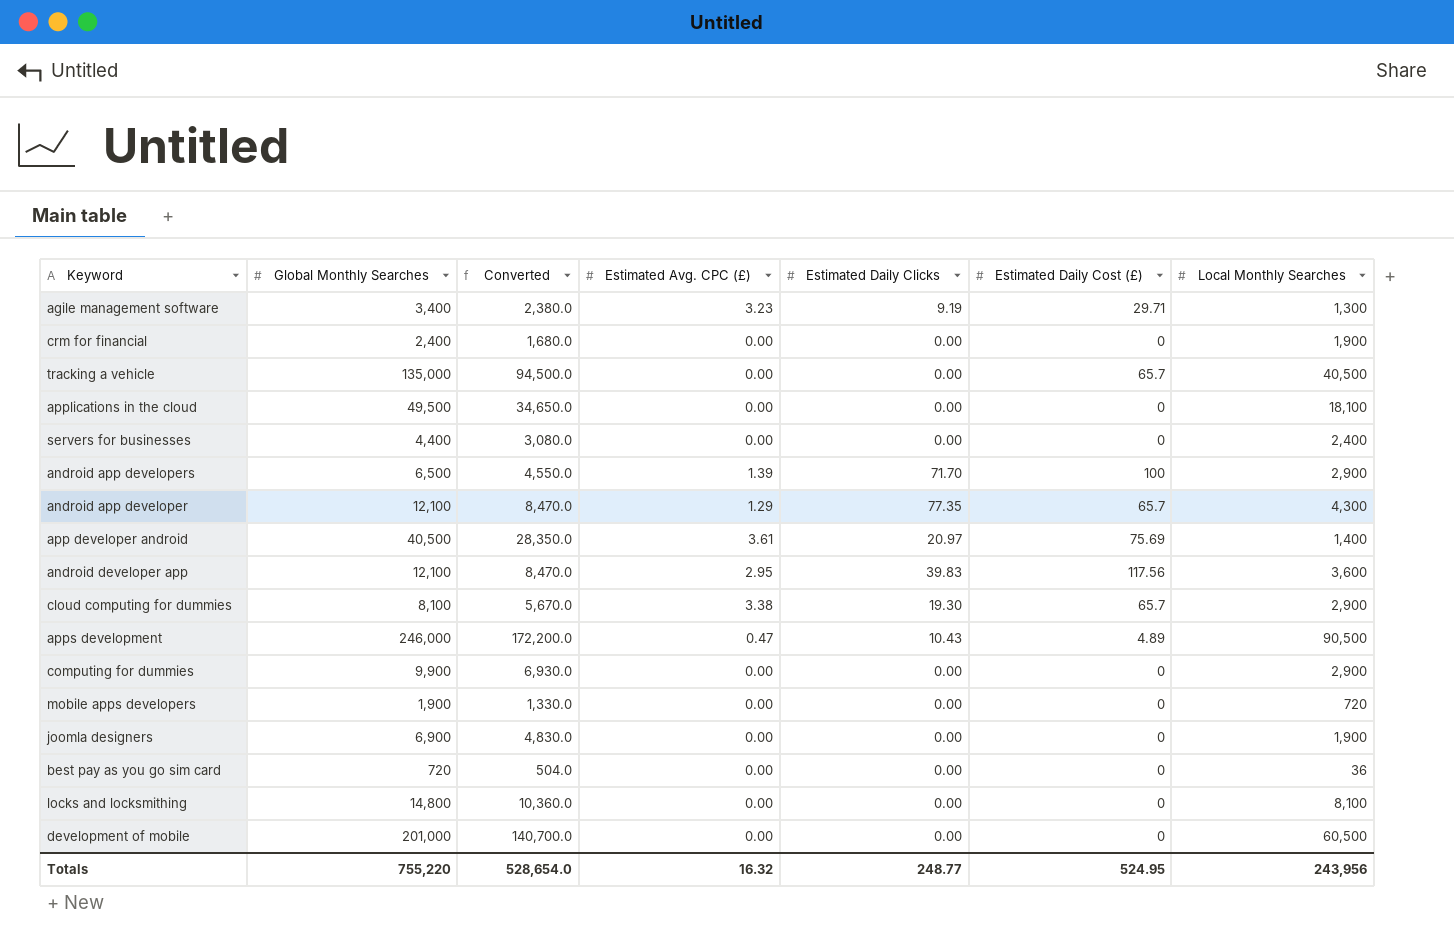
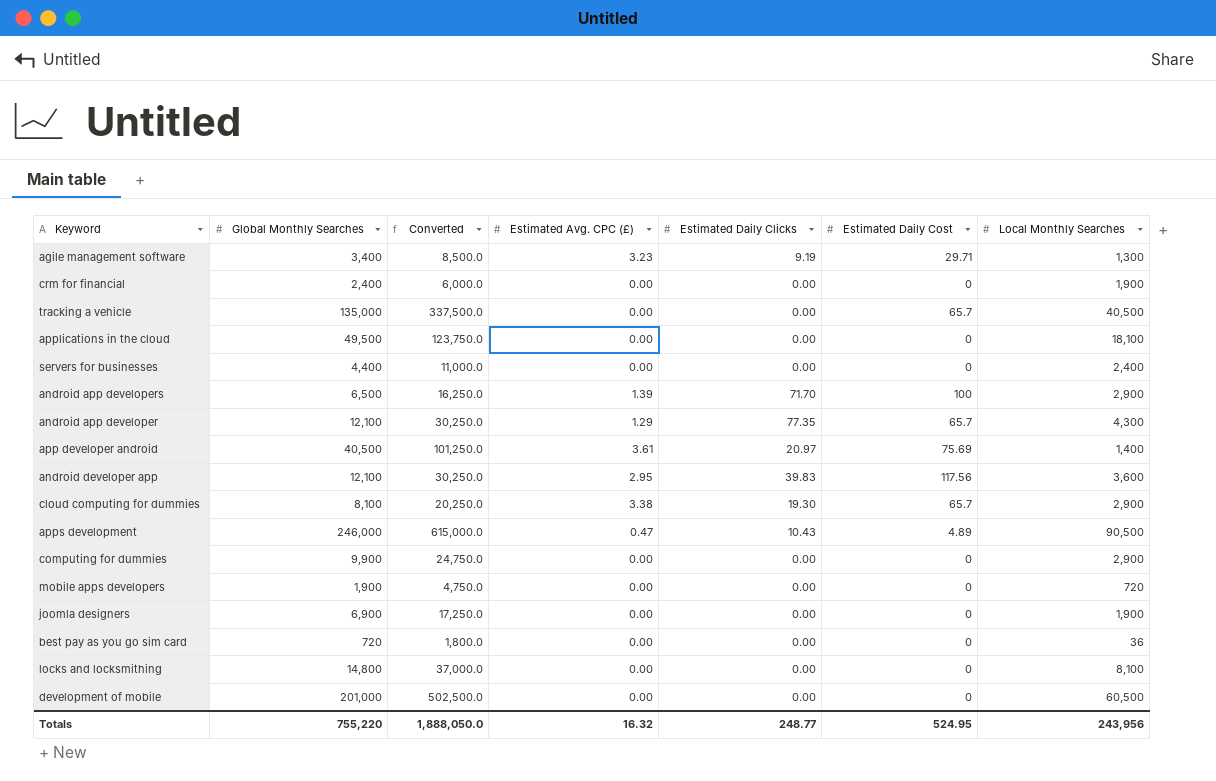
column Converted | formula: [Global Monthly Searches] * 0.7 -> [Global Monthly Searches] * 2.5
column name: Estimated Daily Cost (£) -> Estimated Daily Cost
Totals | Converted: 528,654.0 -> 1,888,050.0

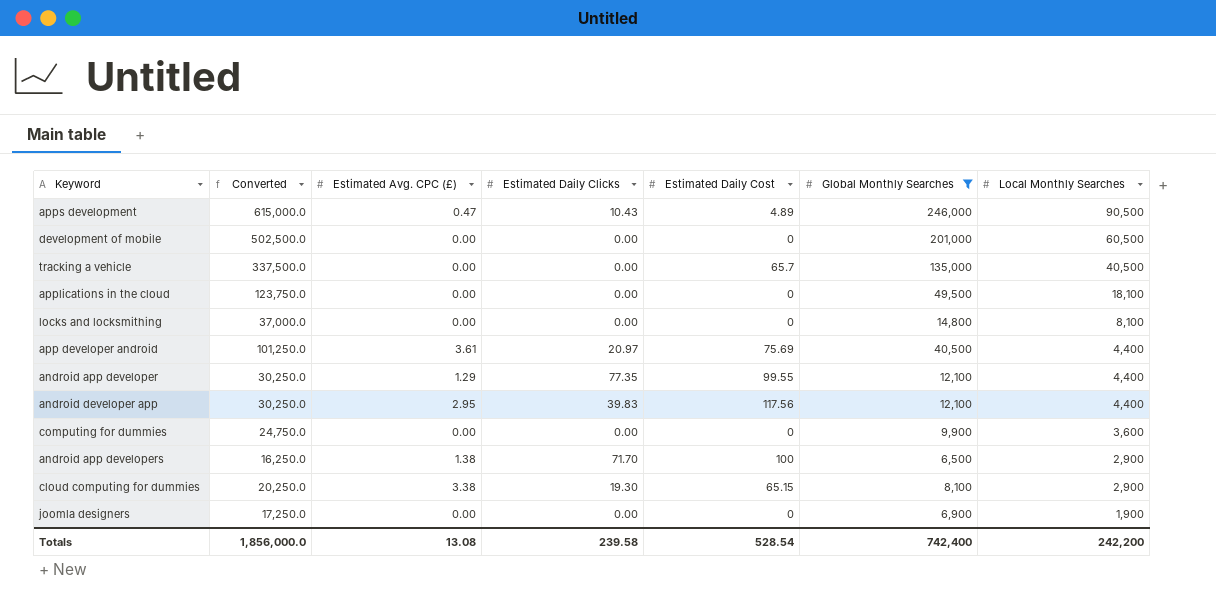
filter: none -> Global Monthly Searches >= 6,500
row order: none -> Local Monthly Searches descending
column Global Monthly Searches | position: 2 -> 6
app developer android | Local Monthly Searches: 1,400 -> 4,400
android app developer | Estimated Daily Cost: 65.7 -> 99.55
android app developer | Local Monthly Searches: 4,300 -> 4,400
android developer app | Local Monthly Searches: 3,600 -> 4,400
computing for dummies | Local Monthly Searches: 2,900 -> 3,600
android app developers | Estimated Avg. CPC (£): 1.39 -> 1.38
cloud computing for dummies | Estimated Daily Cost: 65.7 -> 65.15
Totals | Converted: 1,888,050.0 -> 1,856,000.0
Totals | Estimated Avg. CPC (£): 16.32 -> 13.08
Totals | Estimated Daily Clicks: 248.77 -> 239.58
Totals | Estimated Daily Cost: 524.95 -> 528.54
Totals | Global Monthly Searches: 755,220 -> 742,400
Totals | Local Monthly Searches: 243,956 -> 242,200

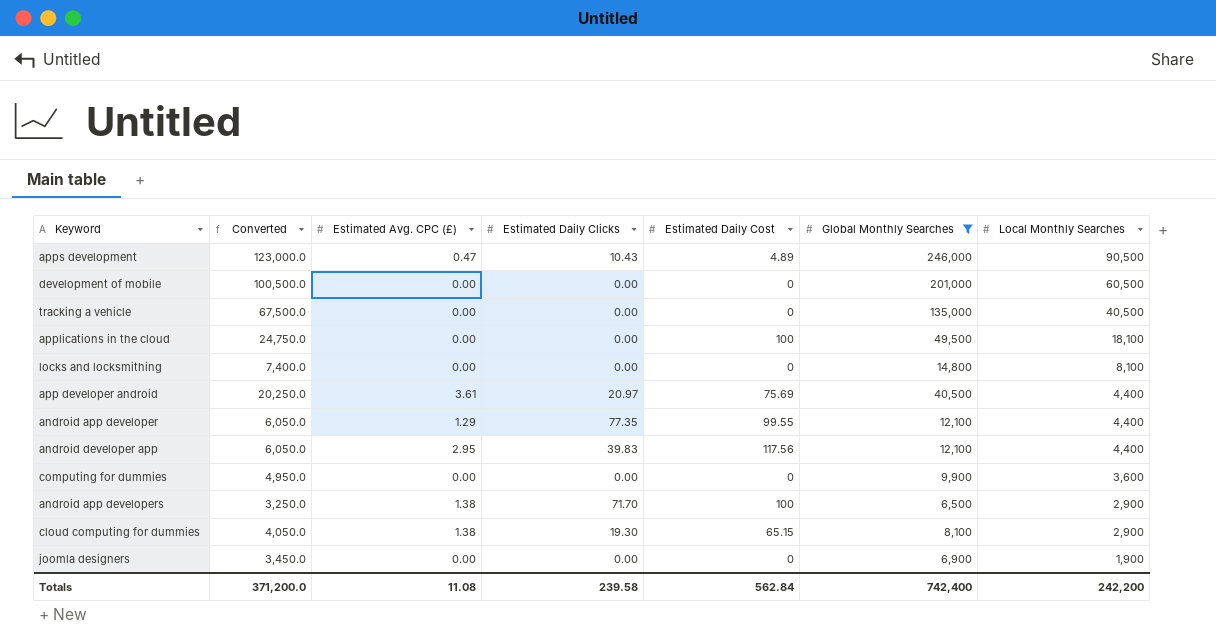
column Converted | formula: [Global Monthly Searches] * 2.5 -> [Global Monthly Searches] * 0.5
tracking a vehicle | Estimated Daily Cost: 65.7 -> 0
applications in the cloud | Estimated Daily Cost: 0 -> 100
cloud computing for dummies | Estimated Avg. CPC (£): 3.38 -> 1.38
Totals | Converted: 1,856,000.0 -> 371,200.0
Totals | Estimated Avg. CPC (£): 13.08 -> 11.08
Totals | Estimated Daily Cost: 528.54 -> 562.84

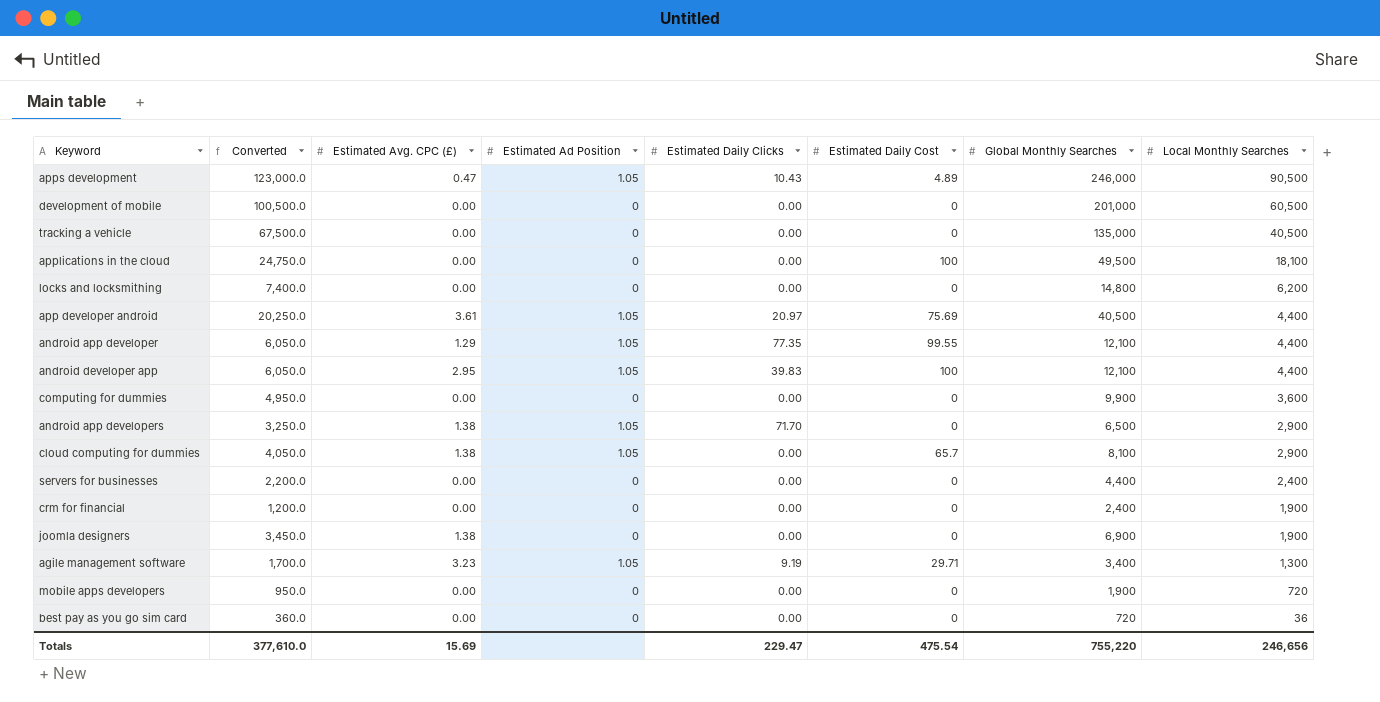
filter: Global Monthly Searches >= 6,500 -> none
column Estimated Ad Position | position: none -> 4
locks and locksmithing | Local Monthly Searches: 8,100 -> 6,200
android developer app | Estimated Daily Cost: 117.56 -> 100
android app developers | Estimated Daily Cost: 100 -> 0
cloud computing for dummies | Estimated Daily Clicks: 19.30 -> 0.00
cloud computing for dummies | Estimated Daily Cost: 65.15 -> 65.7
joomla designers | Estimated Avg. CPC (£): 0.00 -> 1.38
Totals | Converted: 371,200.0 -> 377,610.0
Totals | Estimated Avg. CPC (£): 11.08 -> 15.69
Totals | Estimated Daily Clicks: 239.58 -> 229.47
Totals | Estimated Daily Cost: 562.84 -> 475.54
Totals | Global Monthly Searches: 742,400 -> 755,220
Totals | Local Monthly Searches: 242,200 -> 246,656

